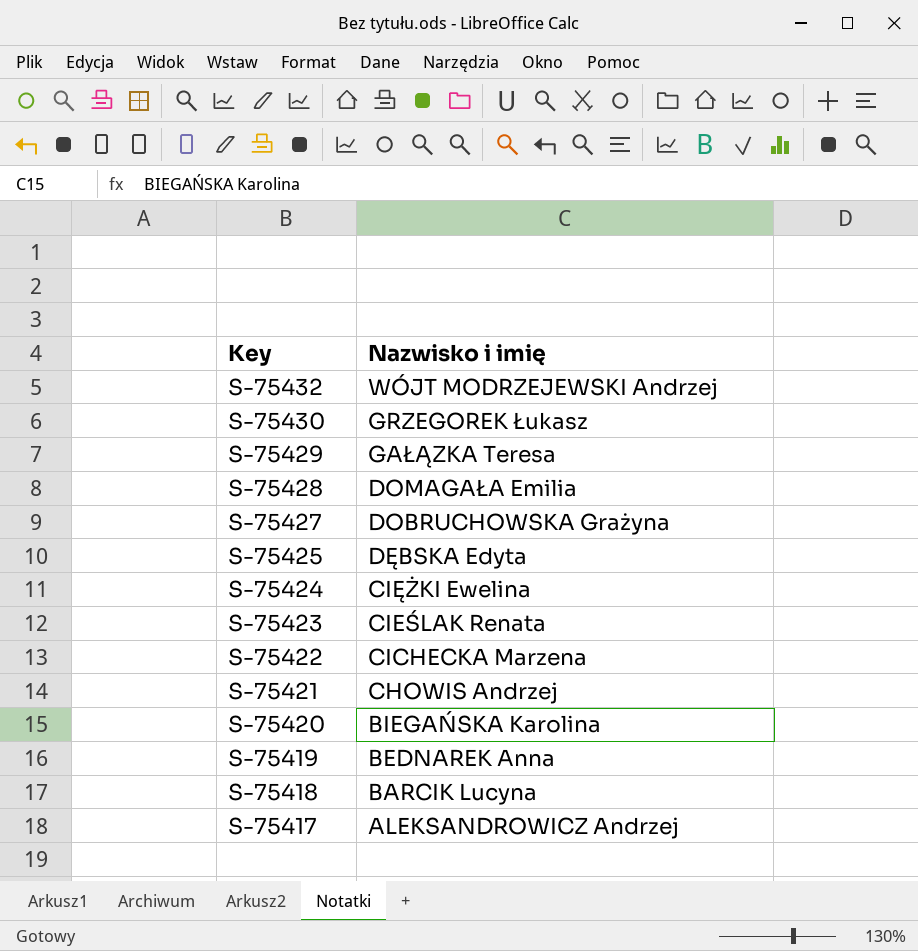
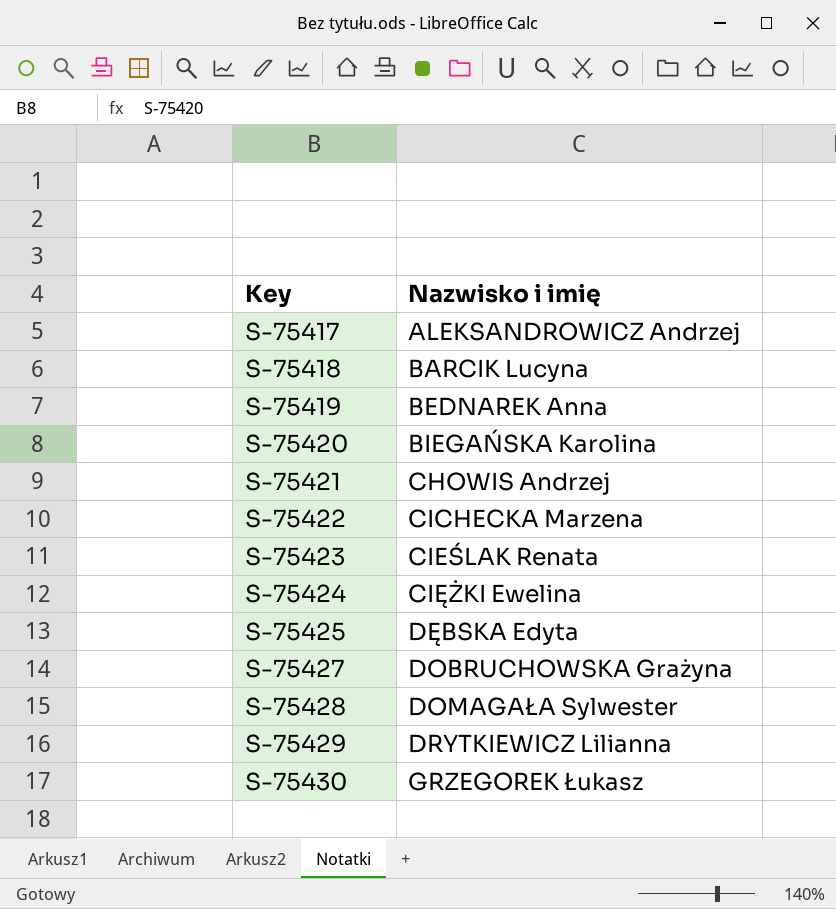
row order: Key descending -> Key ascending
row S-75432: WÓJT MODRZEJEWSKI Andrzej -> none
S-75428 | Nazwisko i imię: DOMAGAŁA Emilia -> DOMAGAŁA Sylwester
S-75429 | Nazwisko i imię: GAŁĄZKA Teresa -> DRYTKIEWICZ Lilianna

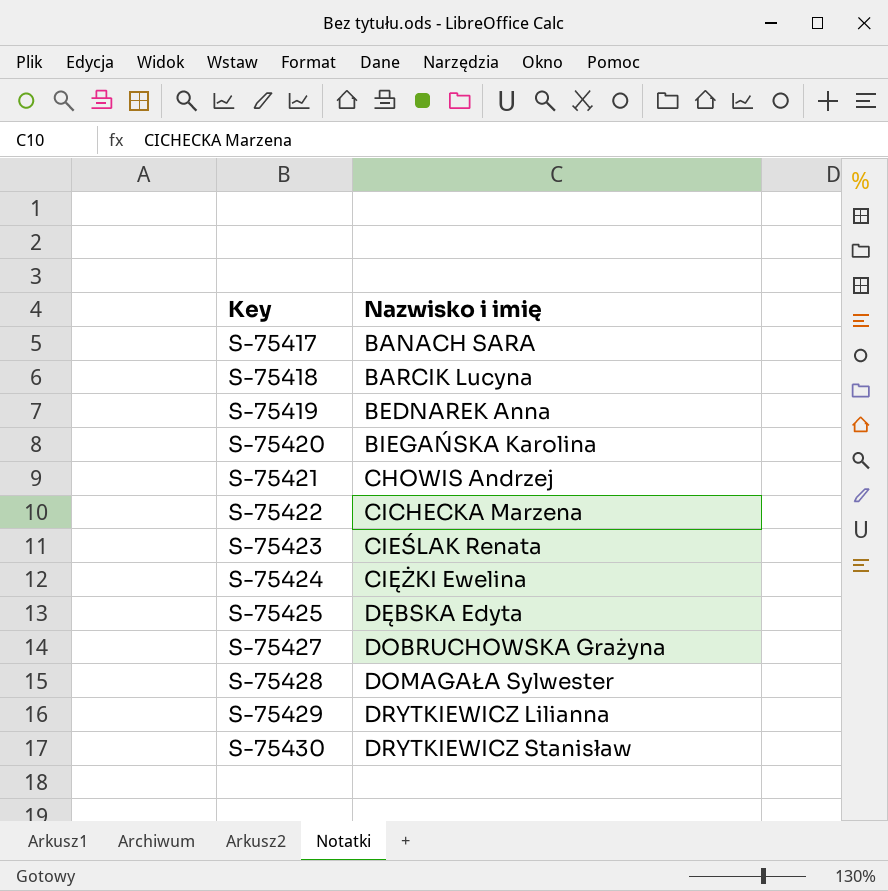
S-75417 | Nazwisko i imię: ALEKSANDROWICZ Andrzej -> BANACH SARA
S-75430 | Nazwisko i imię: GRZEGOREK Łukasz -> DRYTKIEWICZ Stanisław

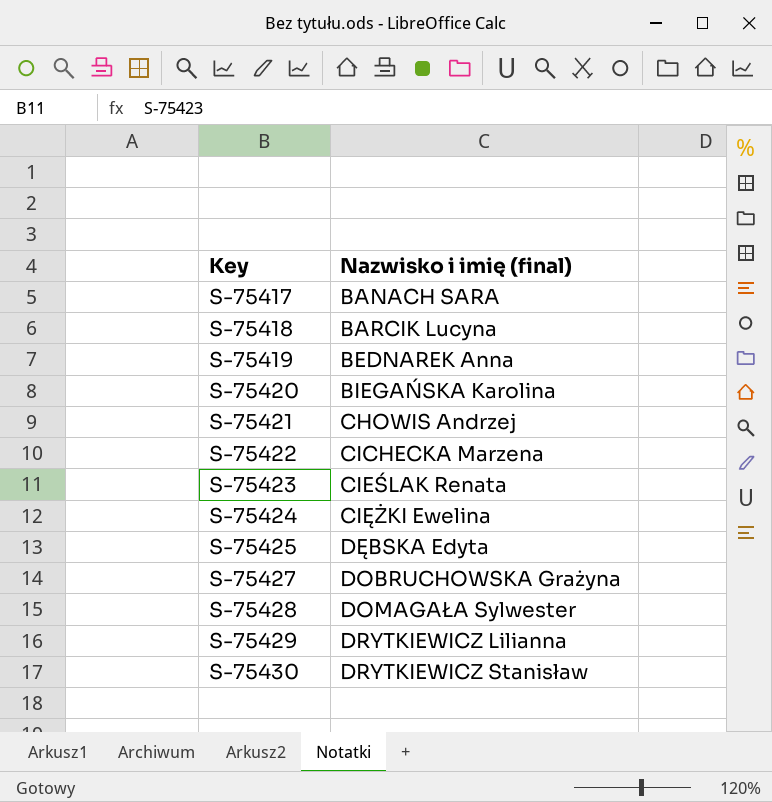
column name: Nazwisko i imię -> Nazwisko i imię (final)

